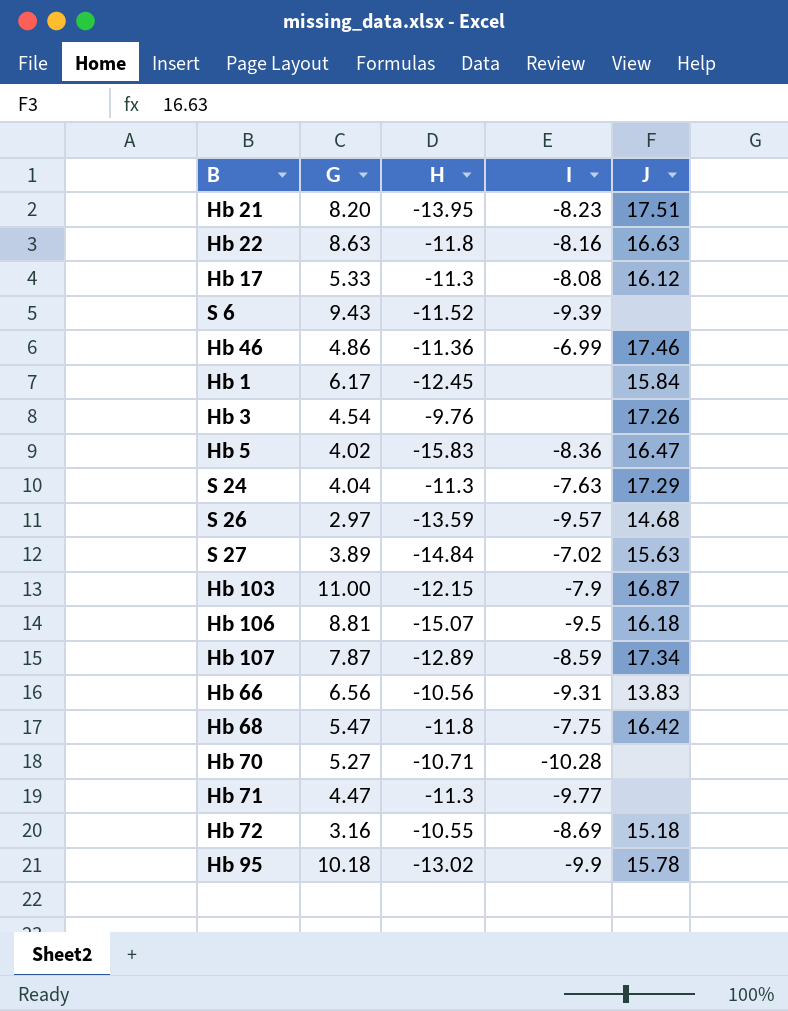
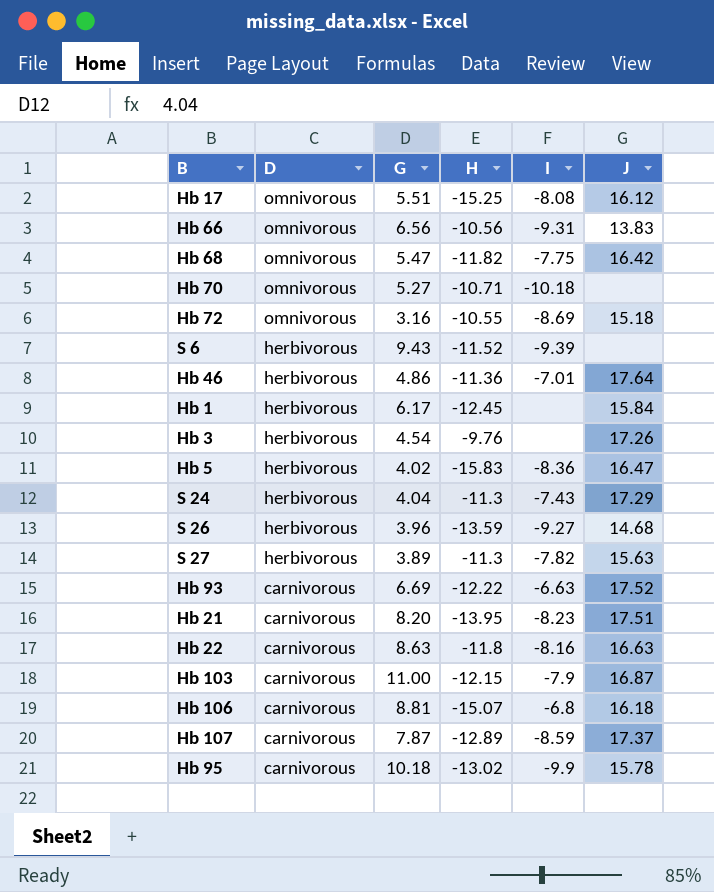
row order: none -> D descending
column D | position: none -> 2
row Hb 71: 4.47 | -11.3 | -9.77 | none -> none
Hb 17 | G: 5.33 -> 5.51
Hb 17 | H: -11.3 -> -15.25
Hb 68 | H: -11.8 -> -11.82
Hb 70 | I: -10.28 -> -10.18
Hb 46 | I: -6.99 -> -7.01
Hb 46 | J: 17.46 -> 17.64
S 24 | I: -7.63 -> -7.43
S 26 | G: 2.97 -> 3.96
S 26 | I: -9.57 -> -9.27
S 27 | H: -14.84 -> -11.3
S 27 | I: -7.02 -> -7.82
row Hb 93: none -> carnivorous | 6.69 | -12.22 | -6.63 | 17.52
Hb 106 | I: -9.5 -> -6.8
Hb 107 | J: 17.34 -> 17.37

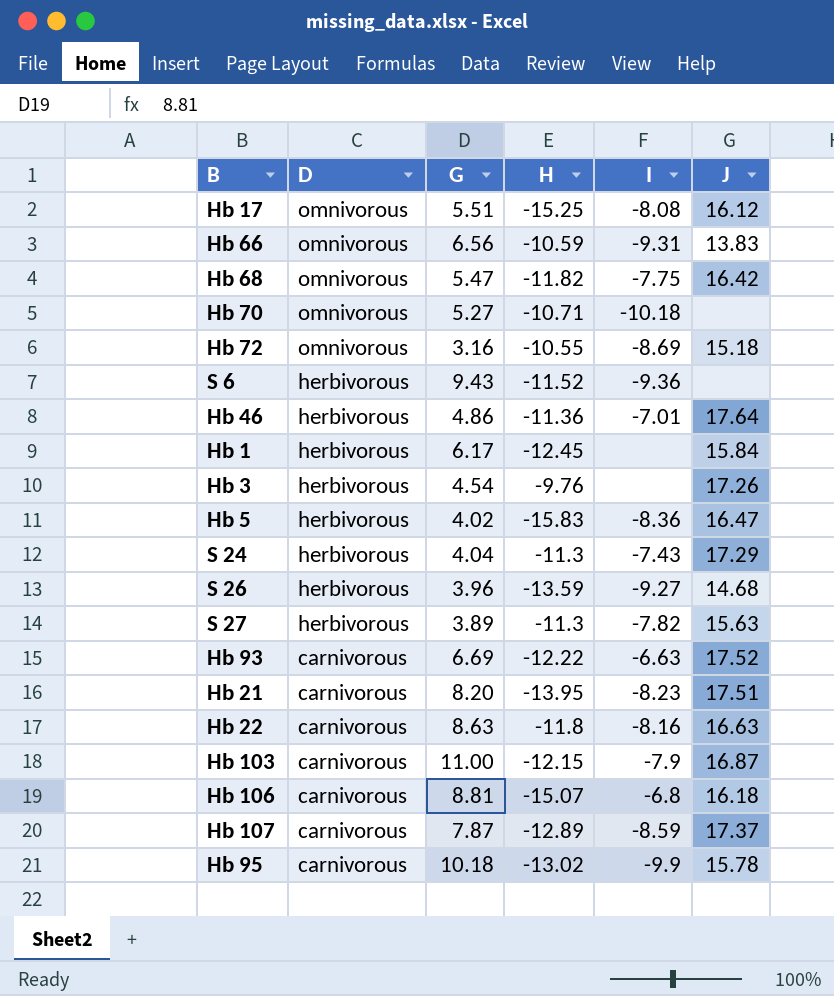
Hb 66 | H: -10.56 -> -10.59
S 6 | I: -9.39 -> -9.36

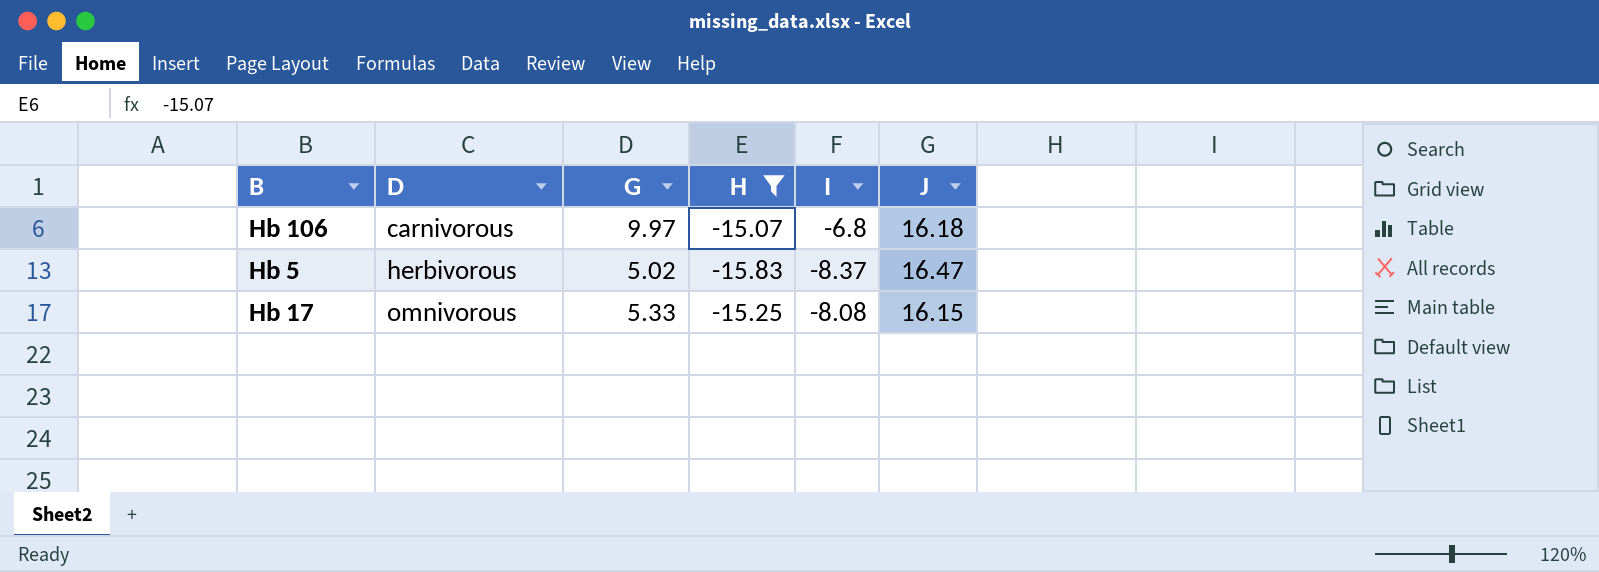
filter: none -> H <= -15.07
row order: D descending -> D ascending
Hb 106 | G: 8.81 -> 9.97
Hb 5 | G: 4.02 -> 5.02
Hb 5 | I: -8.36 -> -8.37
Hb 17 | G: 5.51 -> 5.33
Hb 17 | J: 16.12 -> 16.15

